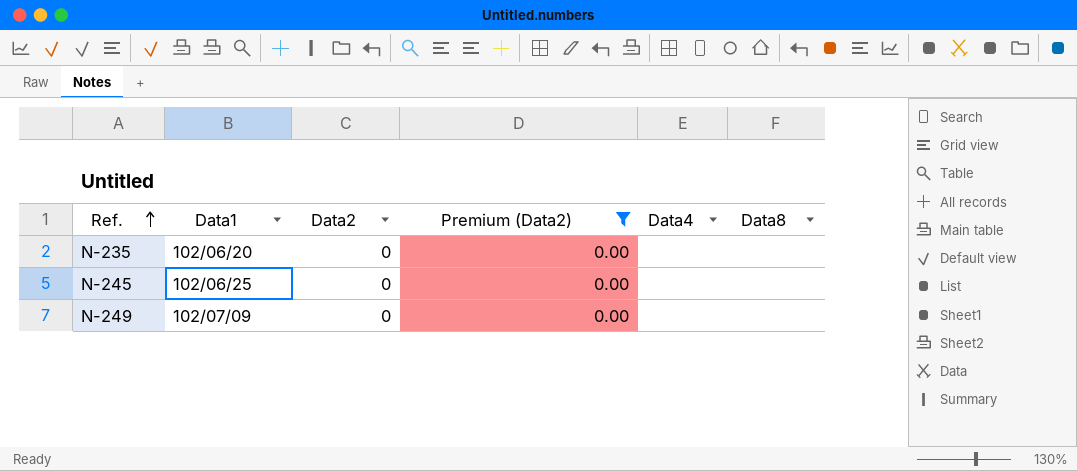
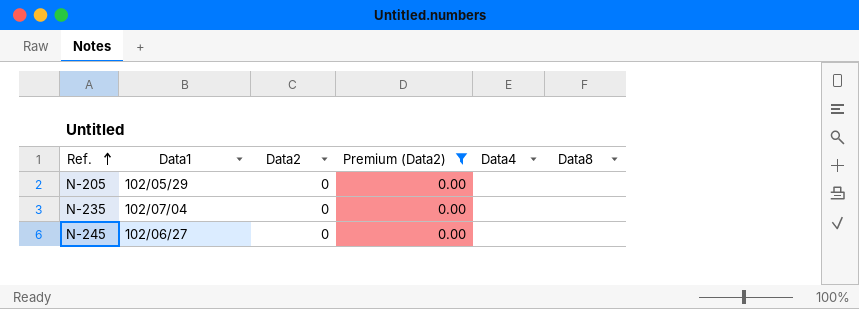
row N-249: 102/07/09 | 0 | 0.00 | none | none -> none
row N-205: none -> 102/05/29 | 0 | 0.00 | none | none
N-235 | Data1: 102/06/20 -> 102/07/04
N-245 | Data1: 102/06/25 -> 102/06/27

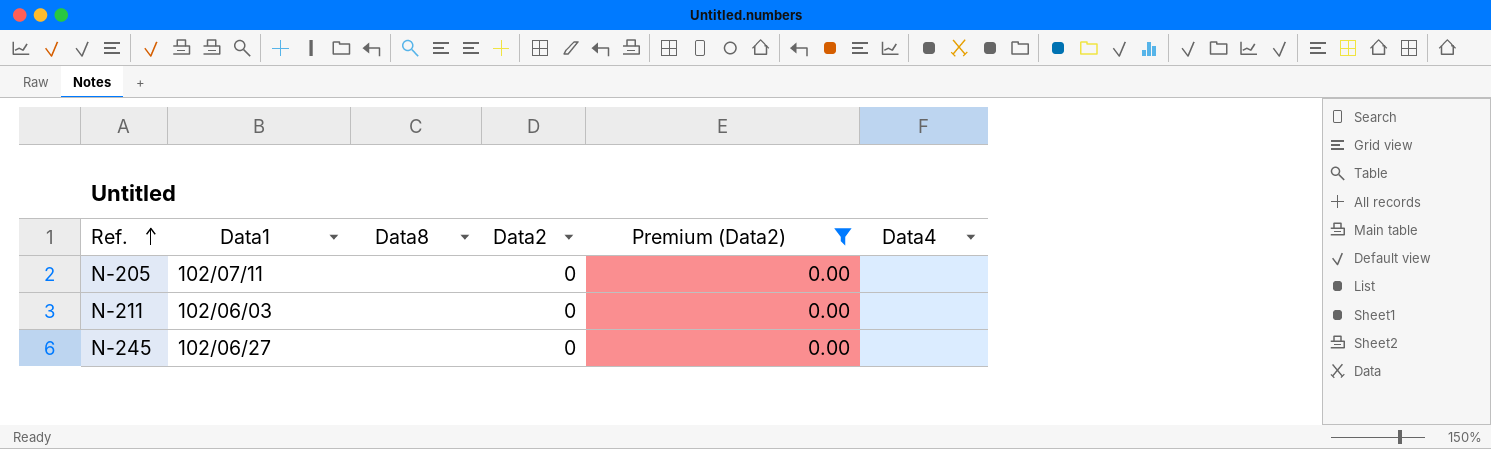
column Data8 | position: 6 -> 3
row N-235: 102/07/04 | 0 | 0.00 | none | none -> none
N-205 | Data1: 102/05/29 -> 102/07/11
row N-211: none -> 102/06/03 | none | 0 | 0.00 | none

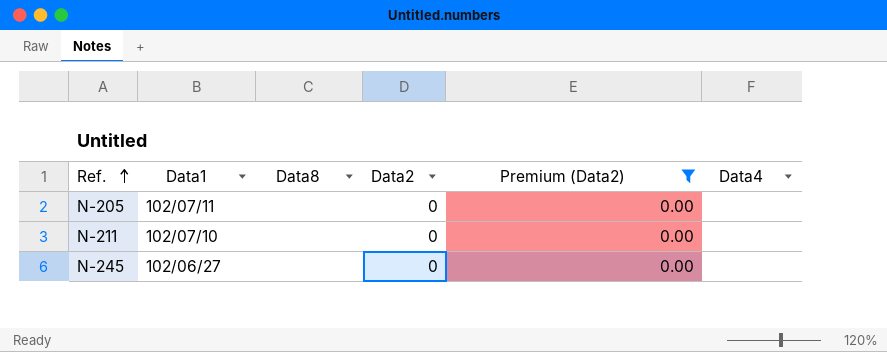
N-211 | Data1: 102/06/03 -> 102/07/10

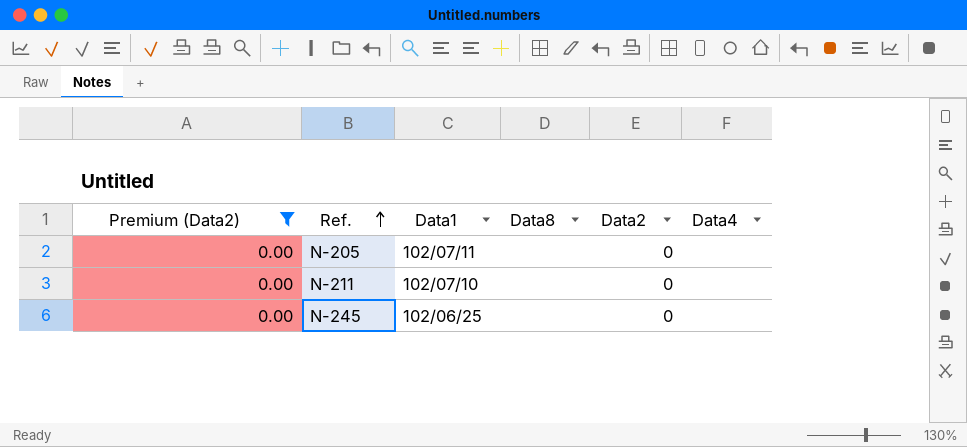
column Premium (Data2) | position: 5 -> 1
N-245 | Data1: 102/06/27 -> 102/06/25

